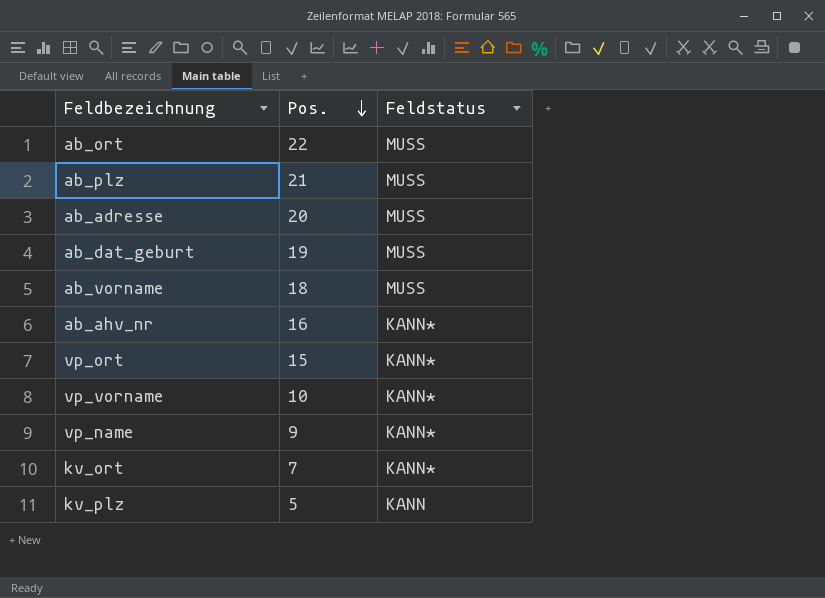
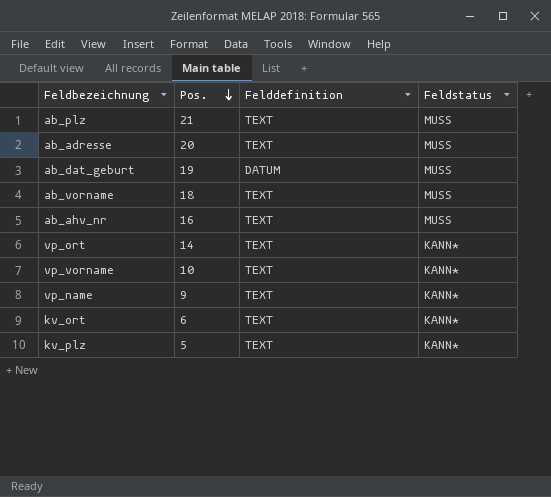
column Felddefinition | position: none -> 3
row ab_ort: 22 | MUSS -> none
ab_ahv_nr | Feldstatus: KANN* -> MUSS
vp_ort | Pos.: 15 -> 14
kv_ort | Pos.: 7 -> 6
kv_plz | Feldstatus: KANN -> KANN*

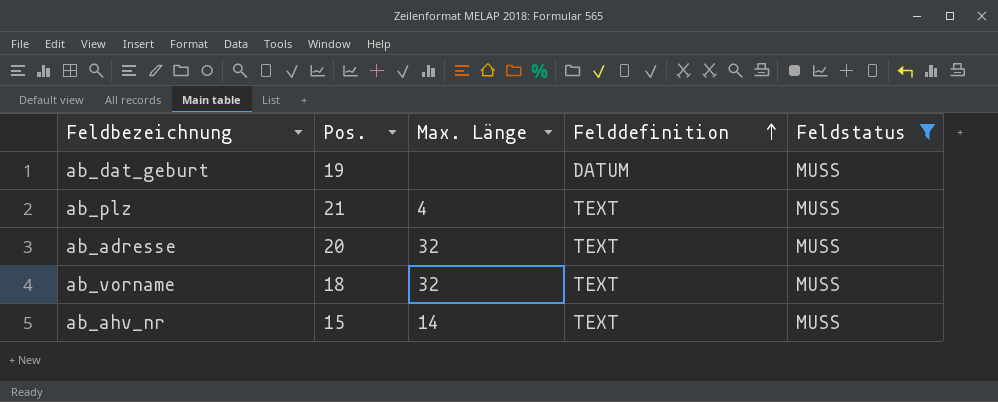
filter: none -> Feldstatus = MUSS
row order: Pos. descending -> Felddefinition ascending
column Max. Länge | position: none -> 3
ab_ahv_nr | Pos.: 16 -> 15

